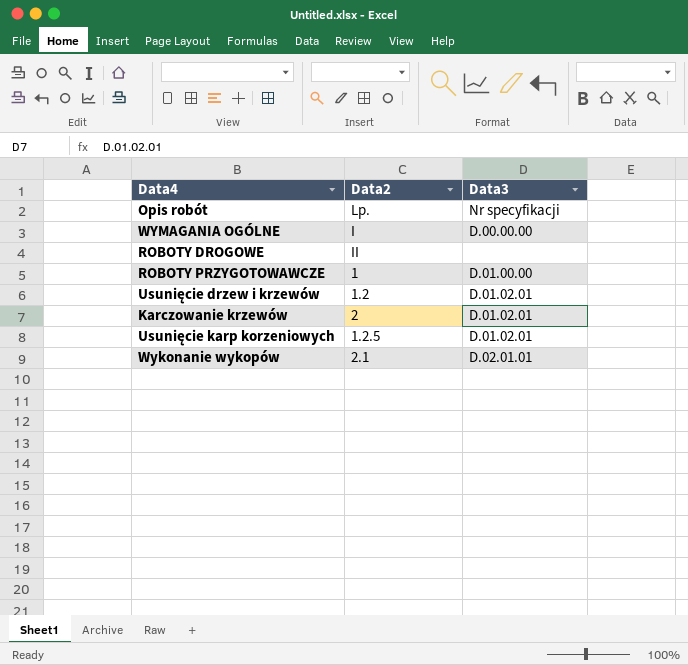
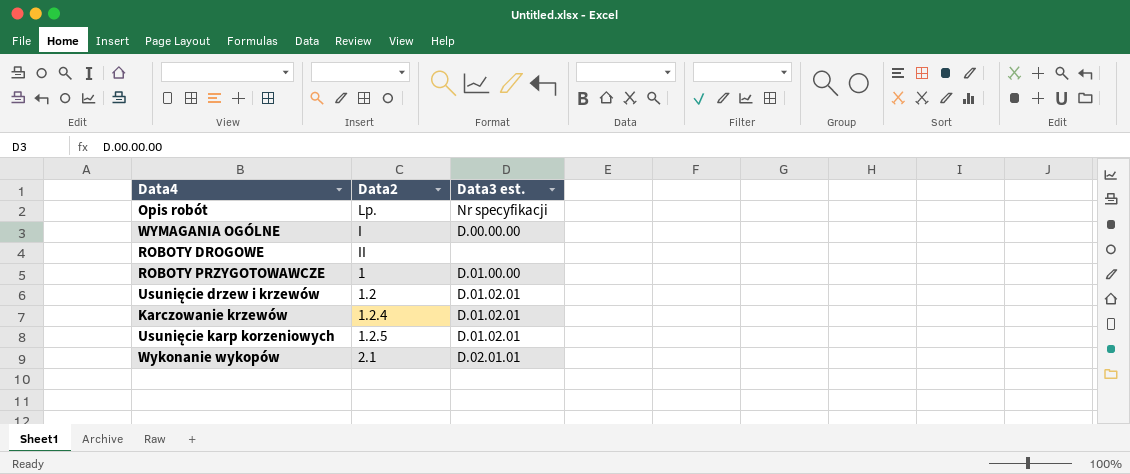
column name: Data3 -> Data3 est.
Karczowanie krzewów | Data2: 2 -> 1.2.4

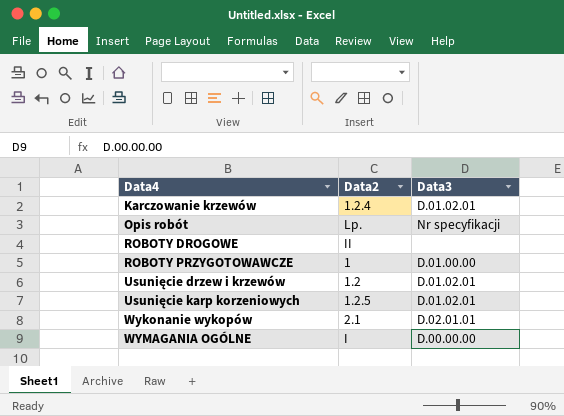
row order: none -> Data4 ascending
column name: Data3 est. -> Data3

